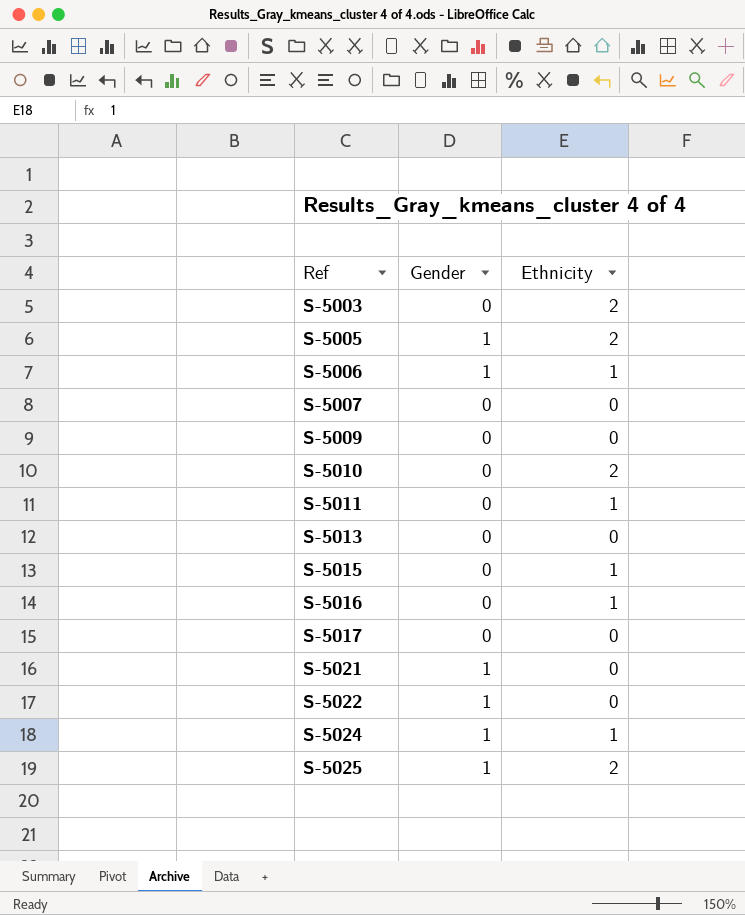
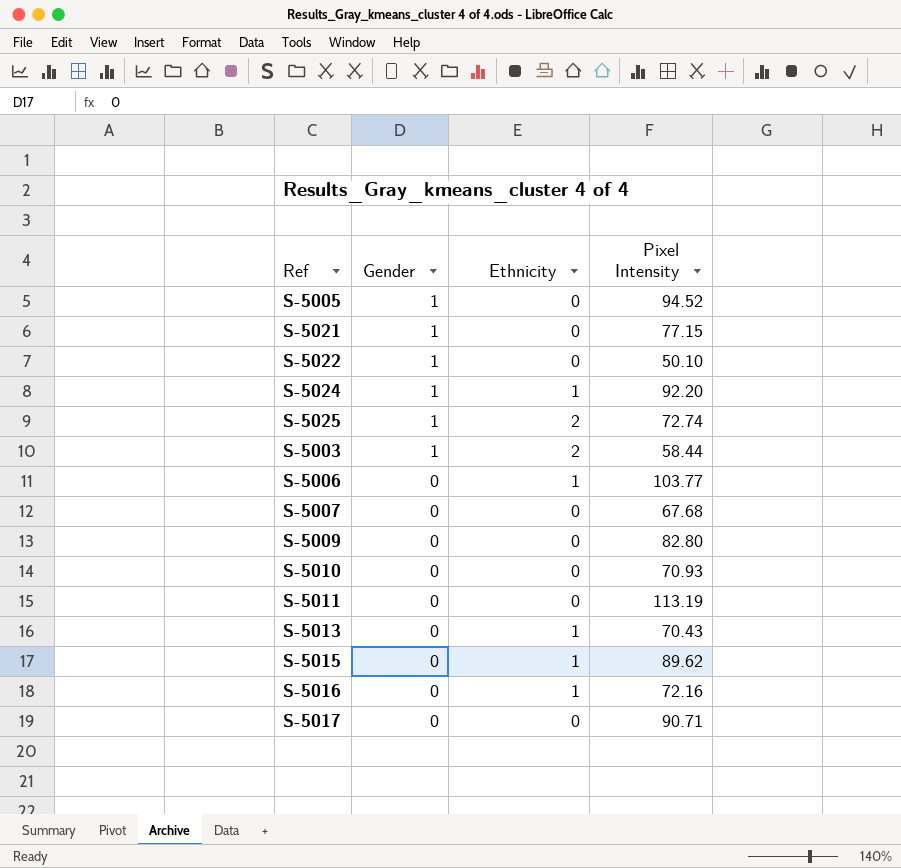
row order: Ref ascending -> Gender descending
column Pixel Intensity | position: none -> 4
S-5005 | Ethnicity: 2 -> 0
S-5003 | Gender: 0 -> 1
S-5006 | Gender: 1 -> 0
S-5010 | Ethnicity: 2 -> 0
S-5011 | Ethnicity: 1 -> 0
S-5013 | Ethnicity: 0 -> 1

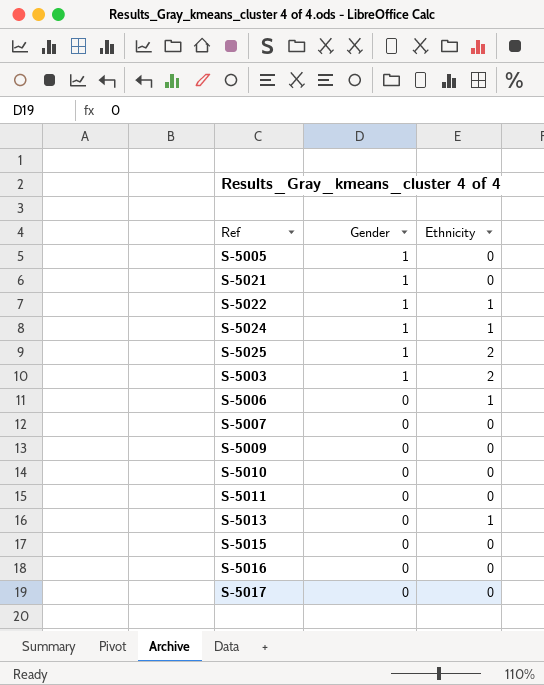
column Pixel Intensity | position: 4 -> none
S-5022 | Ethnicity: 0 -> 1
S-5015 | Ethnicity: 1 -> 0
S-5016 | Ethnicity: 1 -> 0

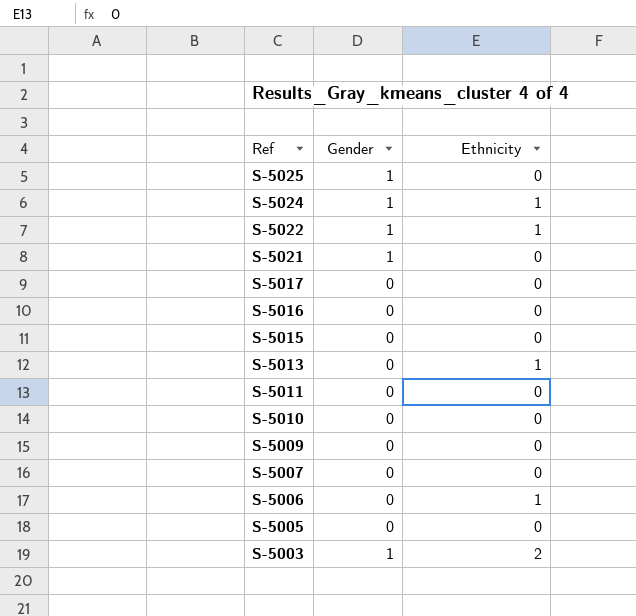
row order: Gender descending -> Ref descending
S-5025 | Ethnicity: 2 -> 0
S-5005 | Gender: 1 -> 0

